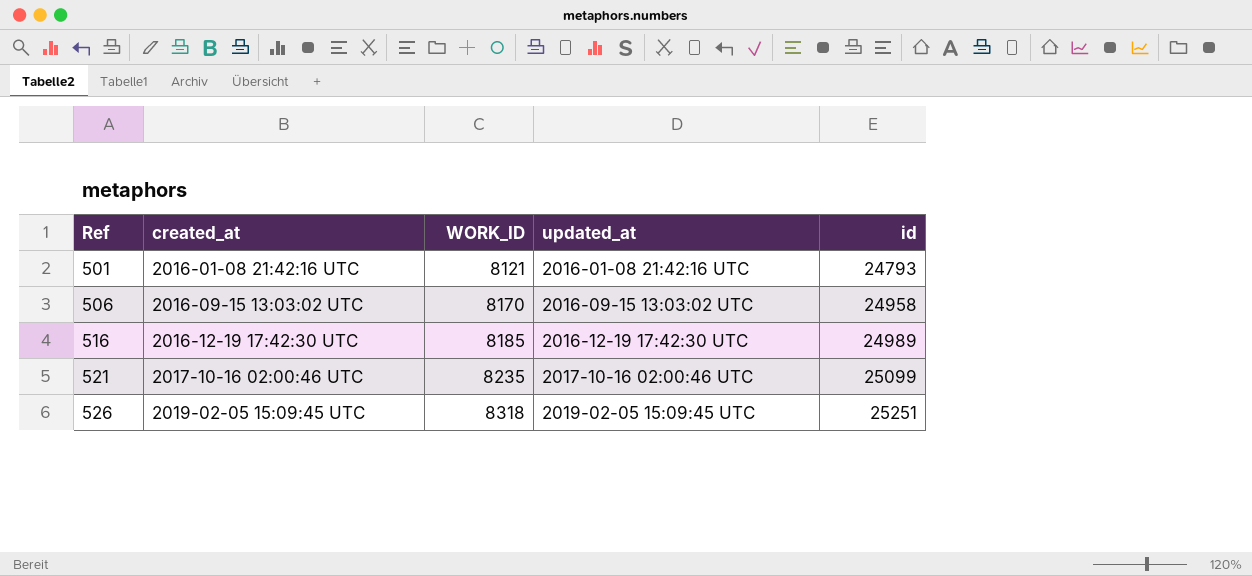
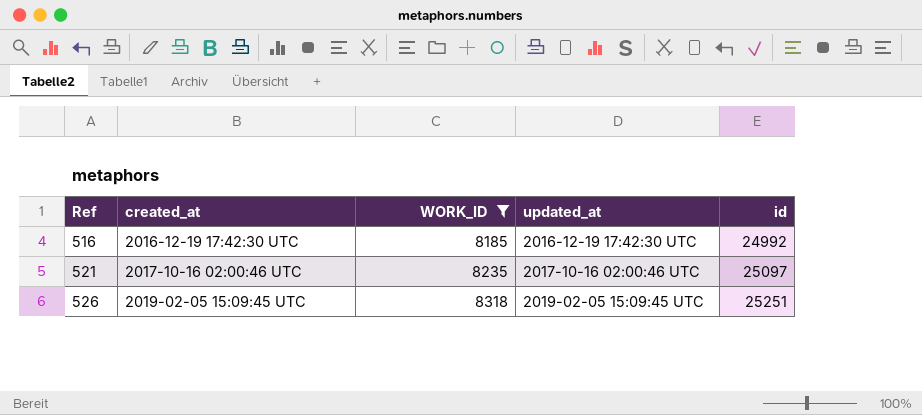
filter: none -> WORK_ID >= 8185
516 | id: 24989 -> 24992
521 | id: 25099 -> 25097

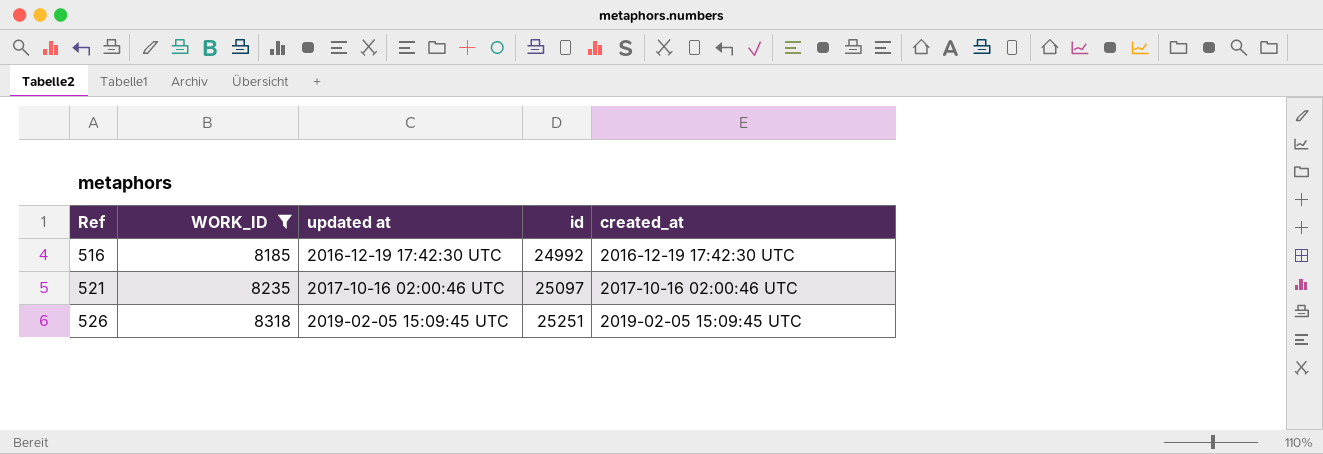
column name: updated_at -> updated at
column created_at | position: 2 -> 5

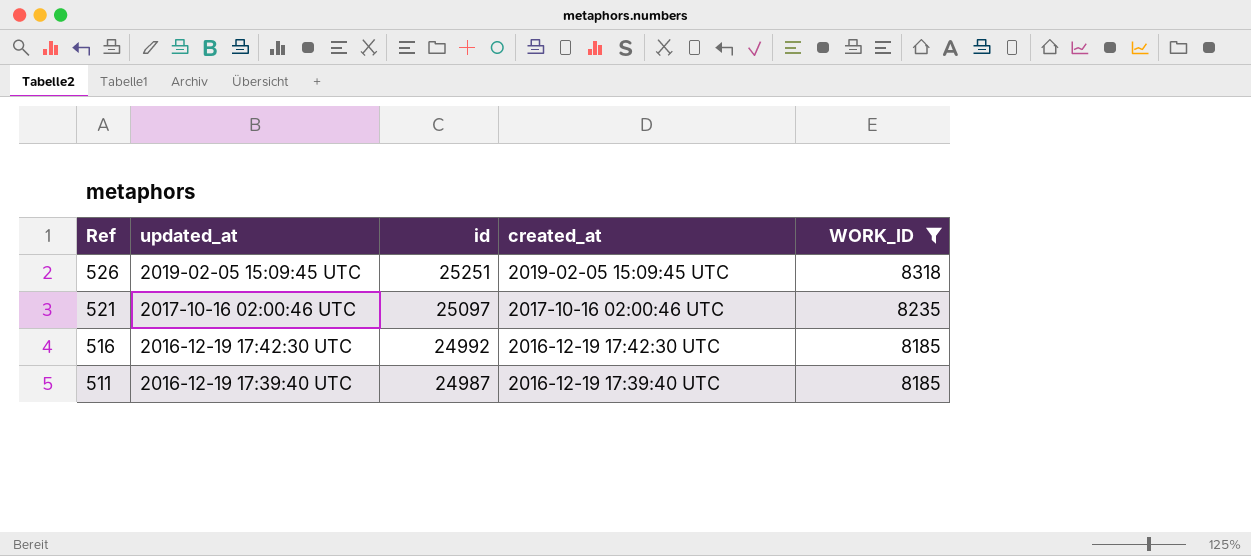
row order: Ref ascending -> Ref descending
column name: updated at -> updated_at
column WORK_ID | position: 2 -> 5
row 511: none -> 2016-12-19 17:39:40 UTC | 24987 | 2016-12-19 17:39:40 UTC | 8185

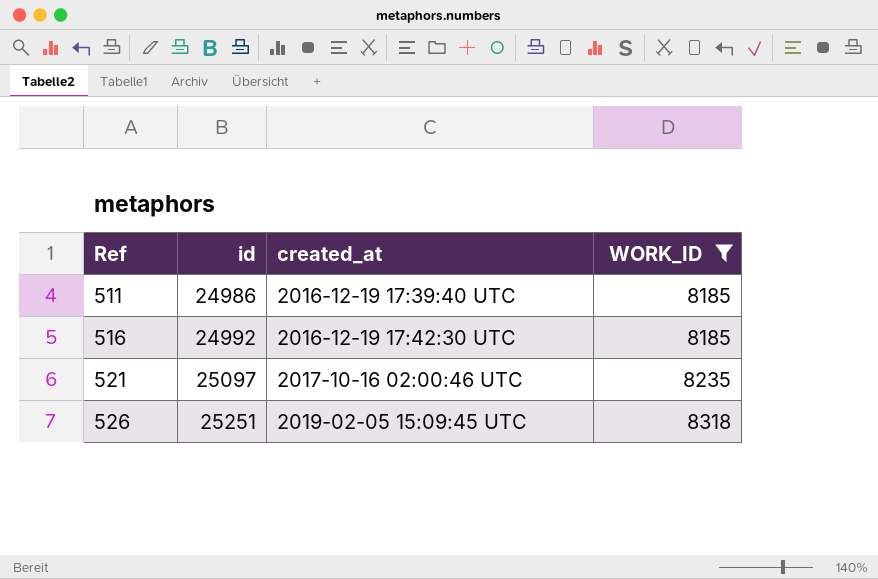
row order: Ref descending -> Ref ascending
column updated_at | position: 2 -> none
511 | id: 24987 -> 24986

